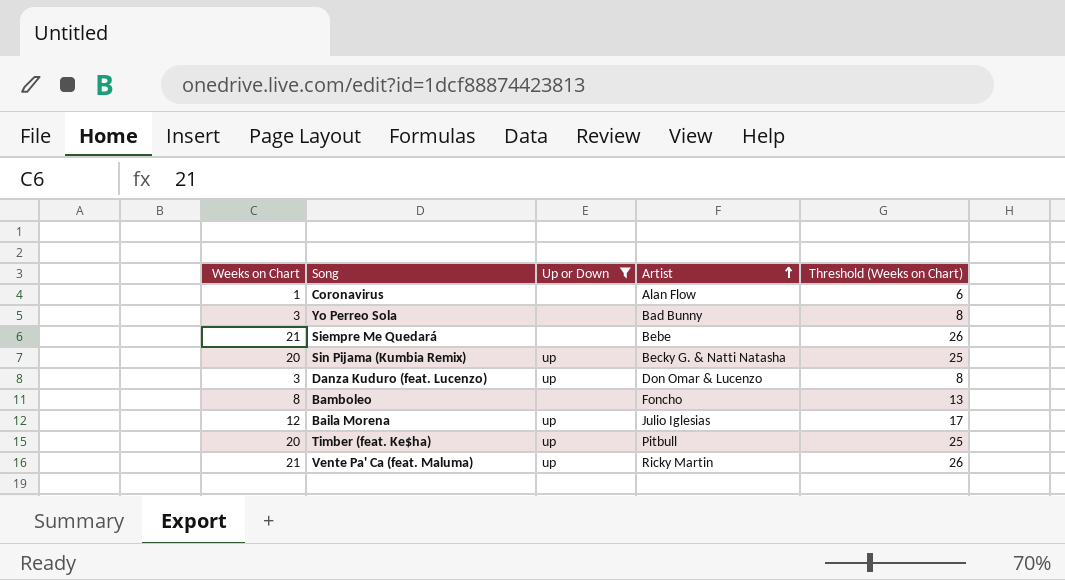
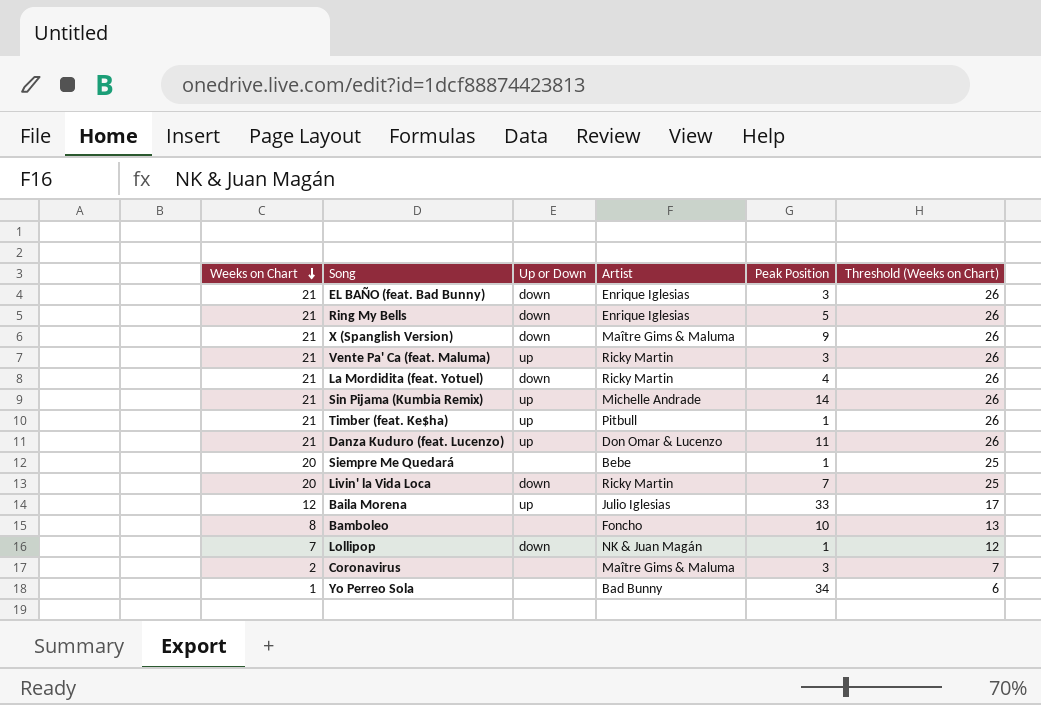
filter: Up or Down != down -> none
row order: Artist ascending -> Weeks on Chart descending
column Peak Position | position: none -> 5
Sin Pijama (Kumbia Remix) | Weeks on Chart: 20 -> 21
Sin Pijama (Kumbia Remix) | Artist: Becky G. & Natti Natasha -> Michelle Andrade
Sin Pijama (Kumbia Remix) | Threshold (Weeks on Chart): 25 -> 26
Timber (feat. Ke$ha) | Weeks on Chart: 20 -> 21
Timber (feat. Ke$ha) | Threshold (Weeks on Chart): 25 -> 26
Danza Kuduro (feat. Lucenzo) | Weeks on Chart: 3 -> 21
Danza Kuduro (feat. Lucenzo) | Threshold (Weeks on Chart): 8 -> 26
Siempre Me Quedará | Weeks on Chart: 21 -> 20
Siempre Me Quedará | Threshold (Weeks on Chart): 26 -> 25
Coronavirus | Weeks on Chart: 1 -> 2
Coronavirus | Artist: Alan Flow -> Maître Gims & Maluma
Coronavirus | Threshold (Weeks on Chart): 6 -> 7
Yo Perreo Sola | Weeks on Chart: 3 -> 1
Yo Perreo Sola | Threshold (Weeks on Chart): 8 -> 6

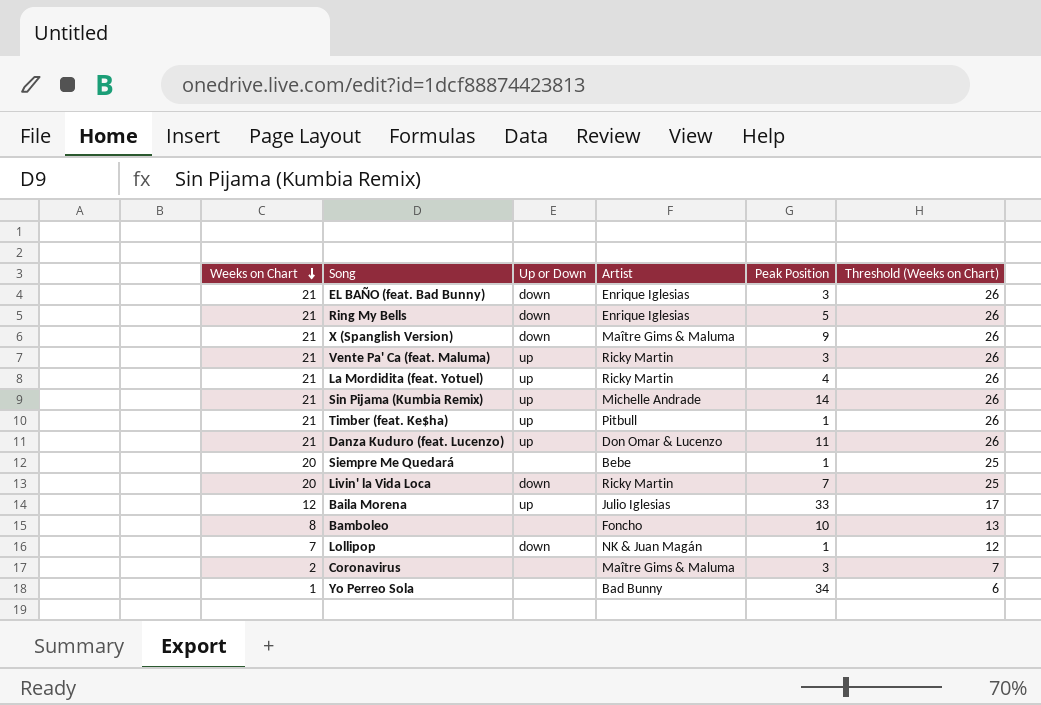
La Mordidita (feat. Yotuel) | Up or Down: down -> up

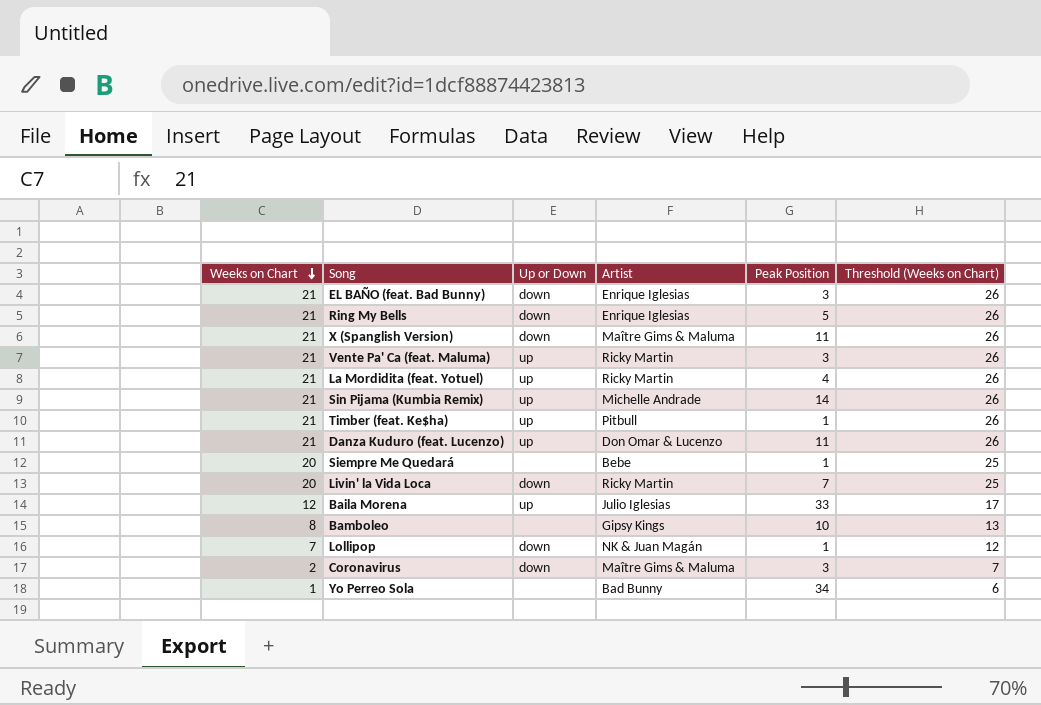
X (Spanglish Version) | Peak Position: 9 -> 11
Bamboleo | Artist: Foncho -> Gipsy Kings
Coronavirus | Up or Down: none -> down

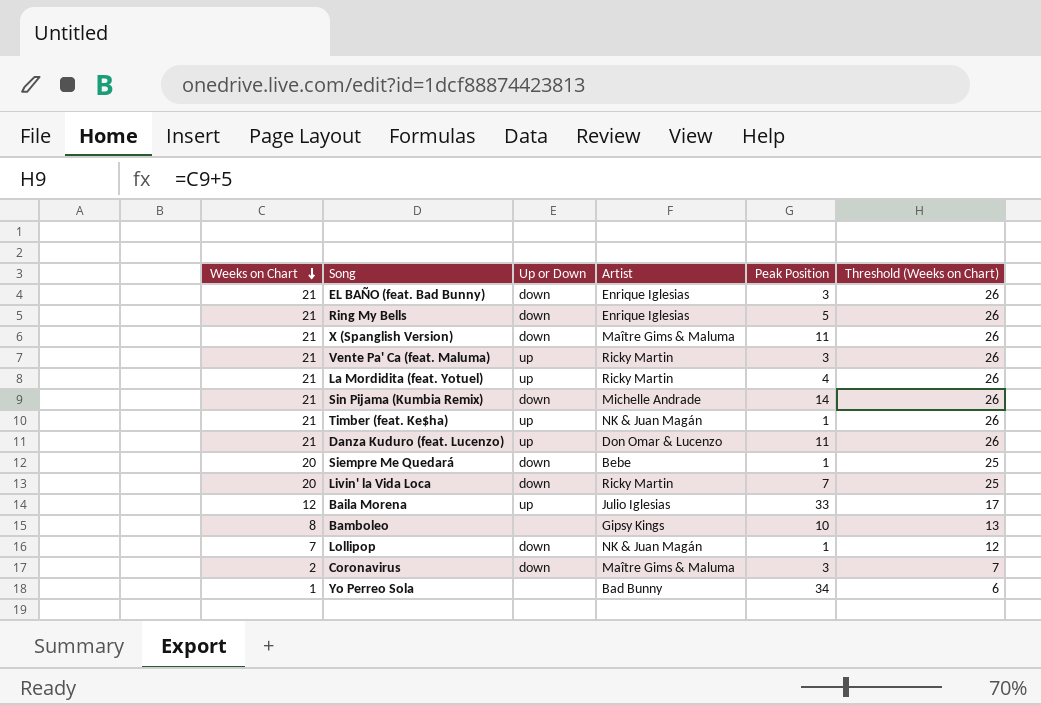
Sin Pijama (Kumbia Remix) | Up or Down: up -> down
Timber (feat. Ke$ha) | Artist: Pitbull -> NK & Juan Magán
Siempre Me Quedará | Up or Down: none -> down

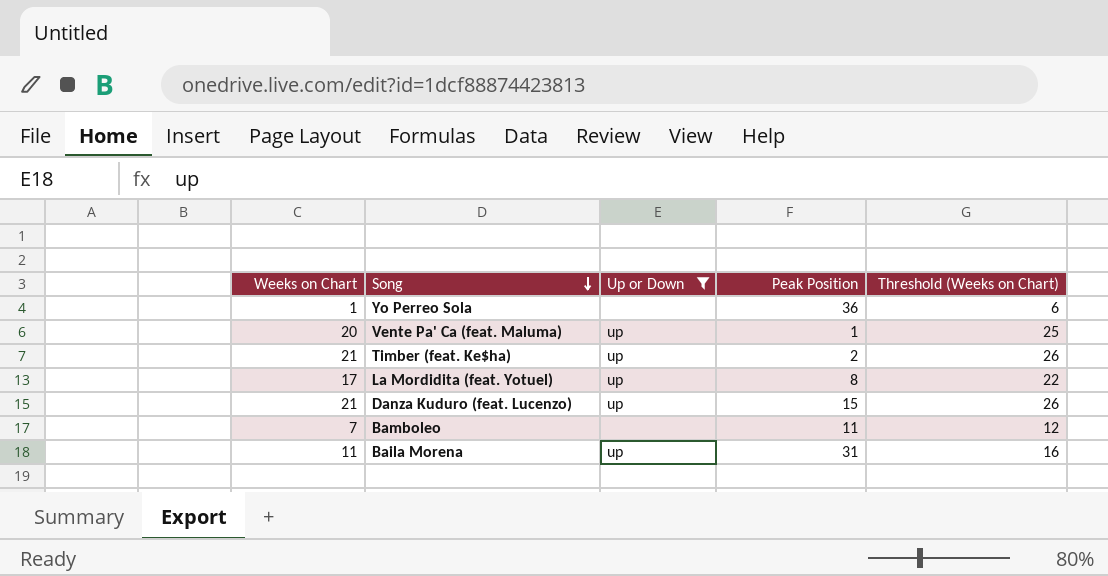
filter: none -> Up or Down != down
row order: Weeks on Chart descending -> Song descending
column Artist | position: 4 -> none
Yo Perreo Sola | Peak Position: 34 -> 36
Vente Pa' Ca (feat. Maluma) | Weeks on Chart: 21 -> 20
Vente Pa' Ca (feat. Maluma) | Peak Position: 3 -> 1
Vente Pa' Ca (feat. Maluma) | Threshold (Weeks on Chart): 26 -> 25
Timber (feat. Ke$ha) | Peak Position: 1 -> 2
La Mordidita (feat. Yotuel) | Weeks on Chart: 21 -> 17
La Mordidita (feat. Yotuel) | Peak Position: 4 -> 8
La Mordidita (feat. Yotuel) | Threshold (Weeks on Chart): 26 -> 22
Danza Kuduro (feat. Lucenzo) | Peak Position: 11 -> 15
Bamboleo | Weeks on Chart: 8 -> 7
Bamboleo | Peak Position: 10 -> 11
Bamboleo | Threshold (Weeks on Chart): 13 -> 12
Baila Morena | Weeks on Chart: 12 -> 11
Baila Morena | Peak Position: 33 -> 31
Baila Morena | Threshold (Weeks on Chart): 17 -> 16

